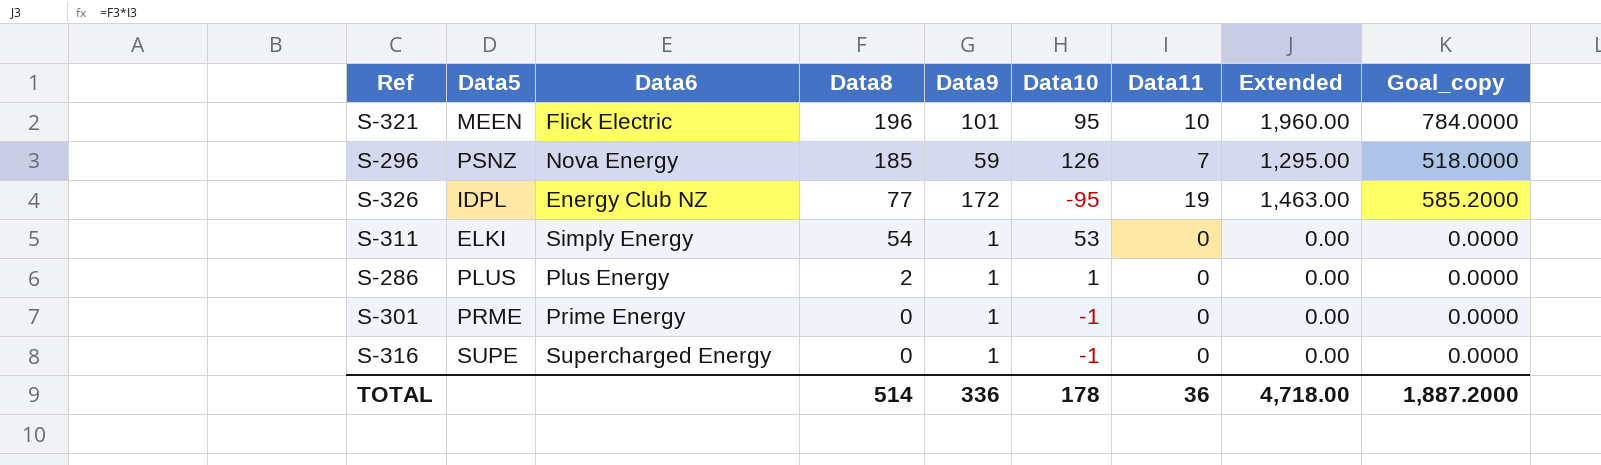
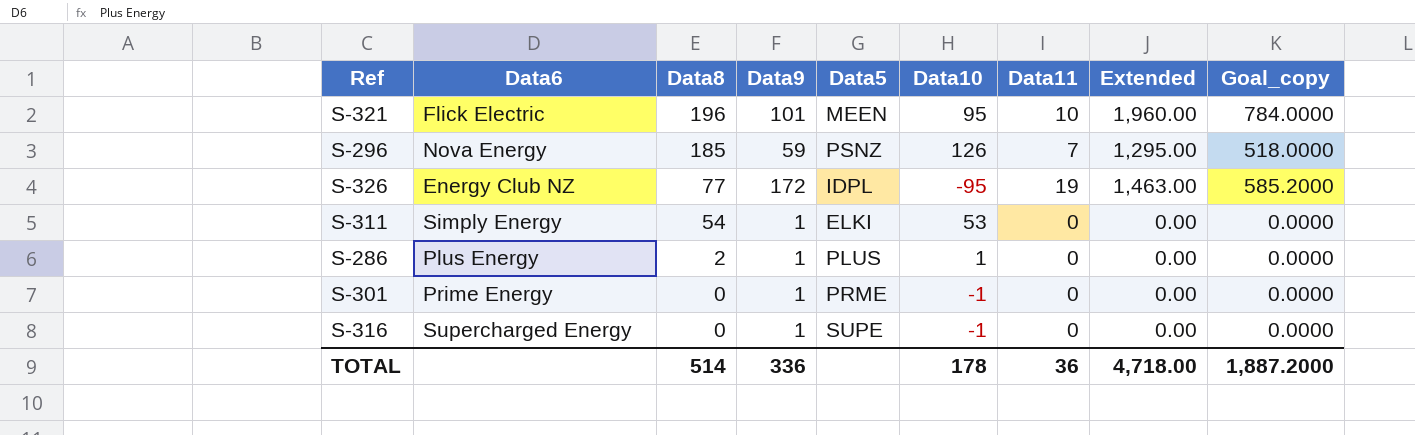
column Data5 | position: 2 -> 5

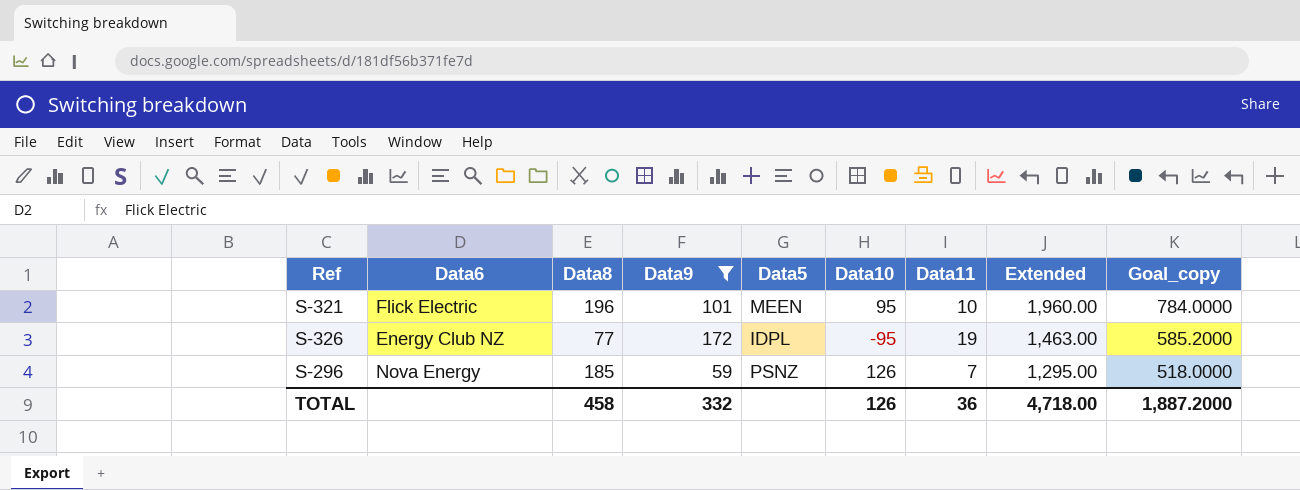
filter: none -> Data9 != 1
row order: Data8 descending -> Extended descending
TOTAL | Data8: 514 -> 458
TOTAL | Data9: 336 -> 332
TOTAL | Data10: 178 -> 126

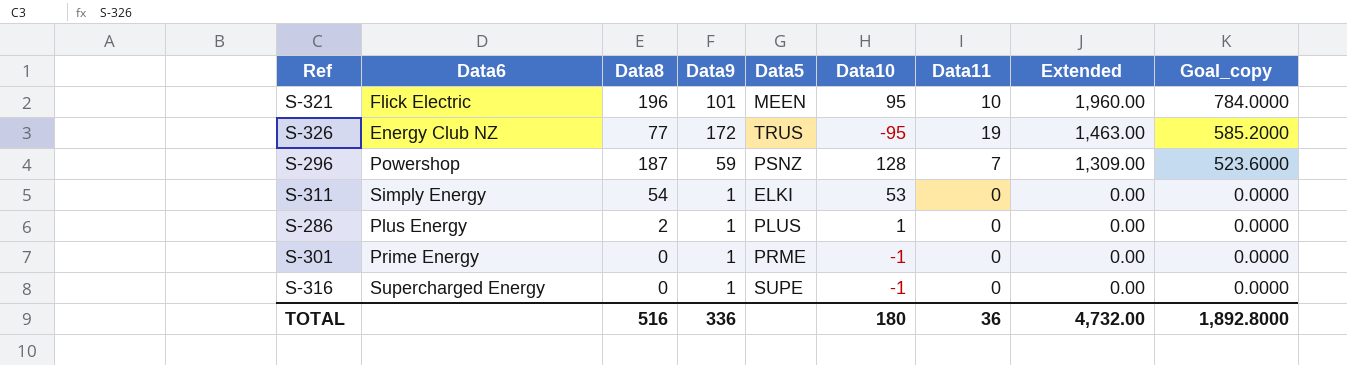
filter: Data9 != 1 -> none
S-326 | Data5: IDPL -> TRUS
S-296 | Data6: Nova Energy -> Powershop
S-296 | Data8: 185 -> 187
S-296 | Data10: 126 -> 128
S-296 | Extended: 1,295.00 -> 1,309.00
S-296 | Goal_copy: 518.0000 -> 523.6000
TOTAL | Data8: 458 -> 516
TOTAL | Data9: 332 -> 336
TOTAL | Data10: 126 -> 180
TOTAL | Extended: 4,718.00 -> 4,732.00
TOTAL | Goal_copy: 1,887.2000 -> 1,892.8000

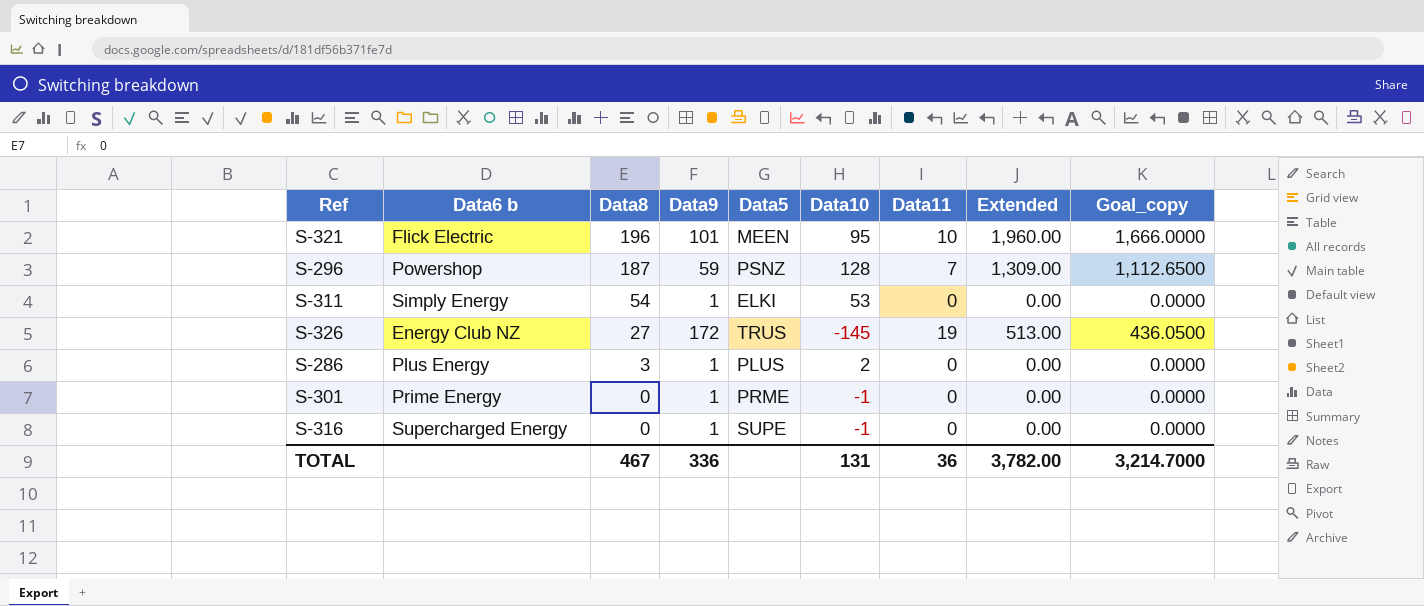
row order: Extended descending -> Data8 descending
column name: Data6 -> Data6 b
column Goal_copy | formula: [Extended] * 0.4 -> [Extended] * 0.85
S-326 | Data8: 77 -> 27
S-326 | Data10: -95 -> -145
S-326 | Extended: 1,463.00 -> 513.00
S-286 | Data8: 2 -> 3
S-286 | Data10: 1 -> 2
TOTAL | Data8: 516 -> 467
TOTAL | Data10: 180 -> 131
TOTAL | Extended: 4,732.00 -> 3,782.00
TOTAL | Goal_copy: 1,892.8000 -> 3,214.7000

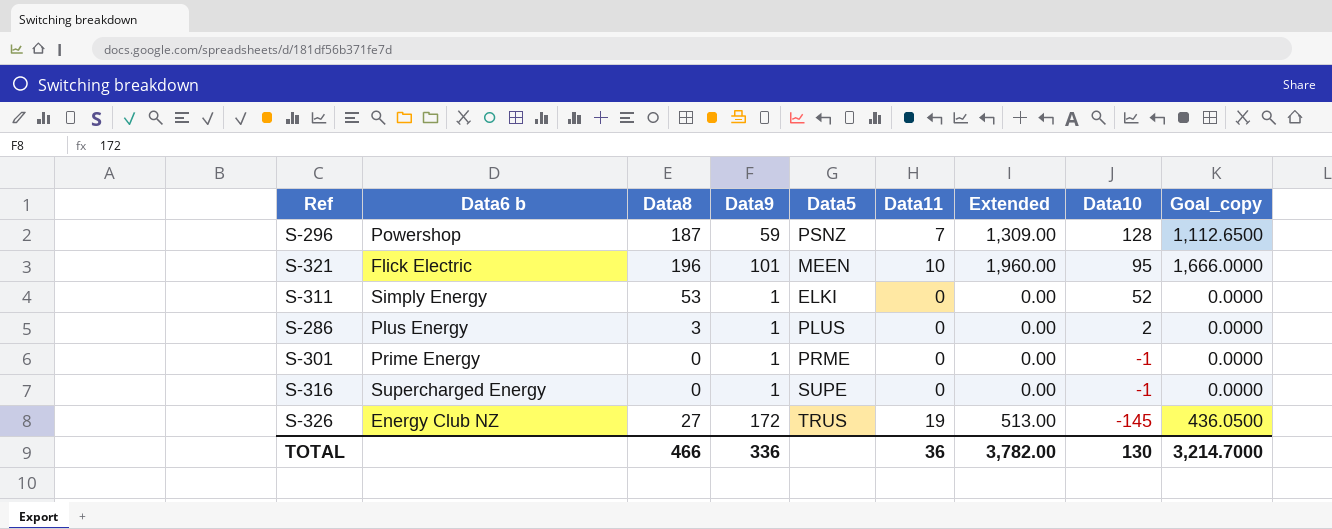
row order: Data8 descending -> Data10 descending
column Data10 | position: 6 -> 8
S-311 | Data8: 54 -> 53
S-311 | Data10: 53 -> 52
TOTAL | Data8: 467 -> 466
TOTAL | Data10: 131 -> 130

